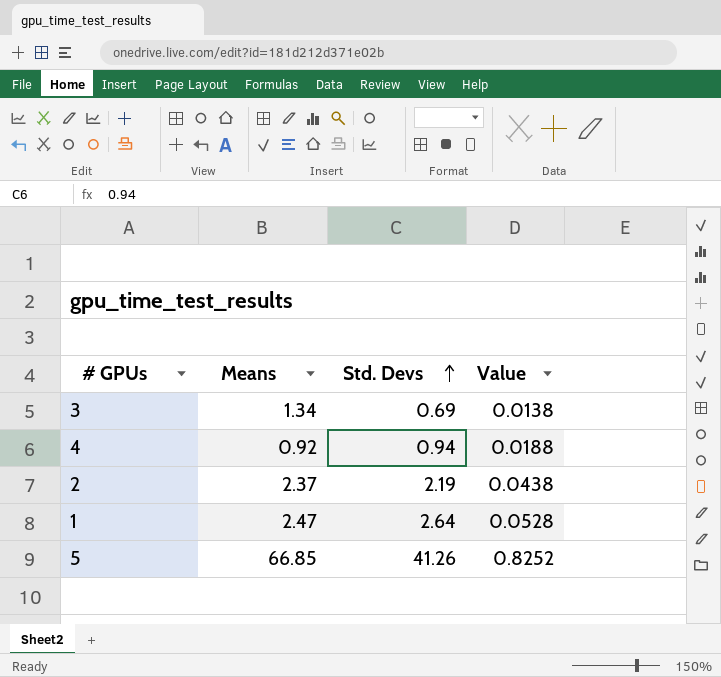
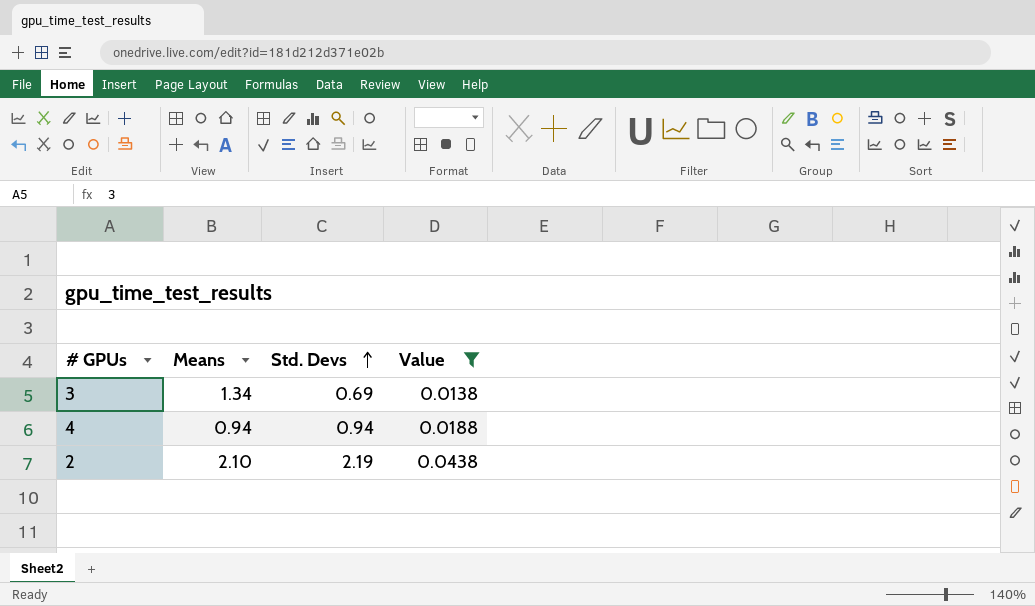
filter: none -> Value <= 0.0438
4 | Means: 0.92 -> 0.94
2 | Means: 2.37 -> 2.10

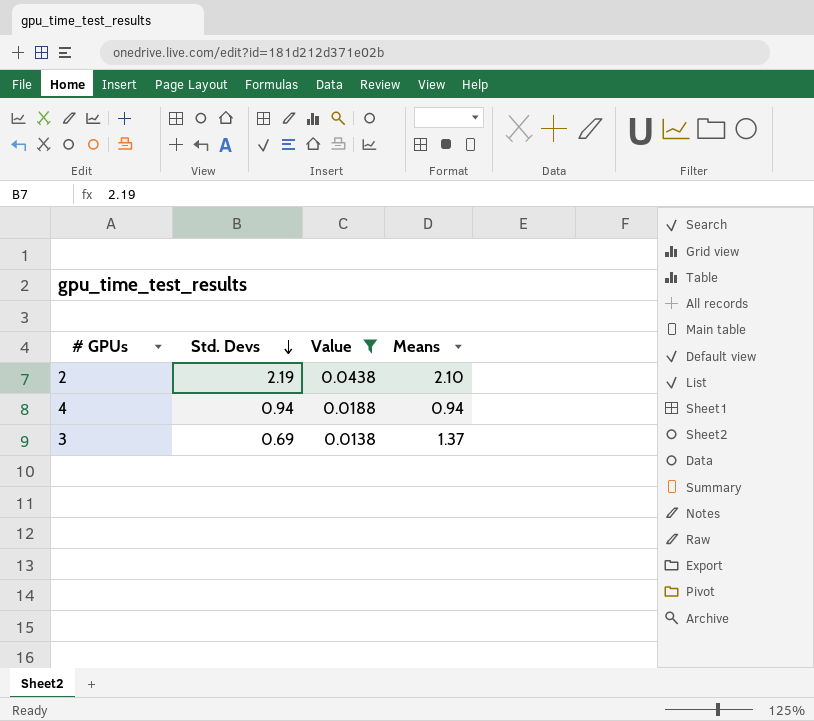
row order: Std. Devs ascending -> Std. Devs descending
column Means | position: 2 -> 4
3 | Means: 1.34 -> 1.37

